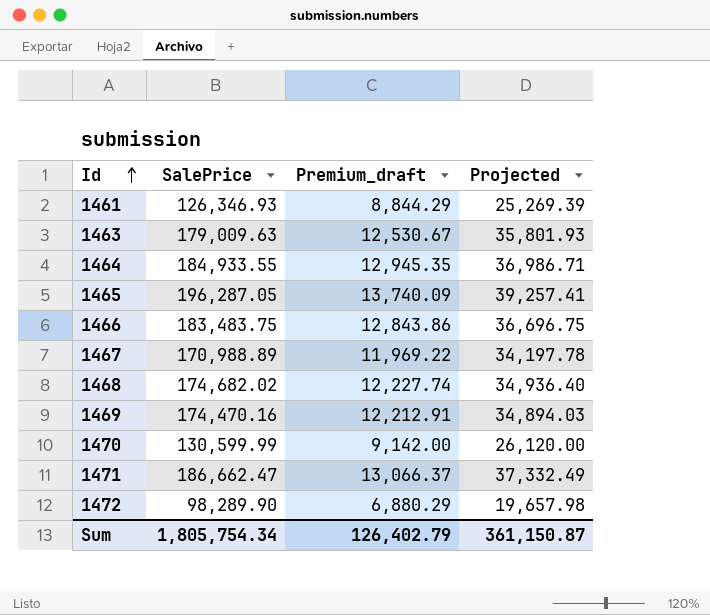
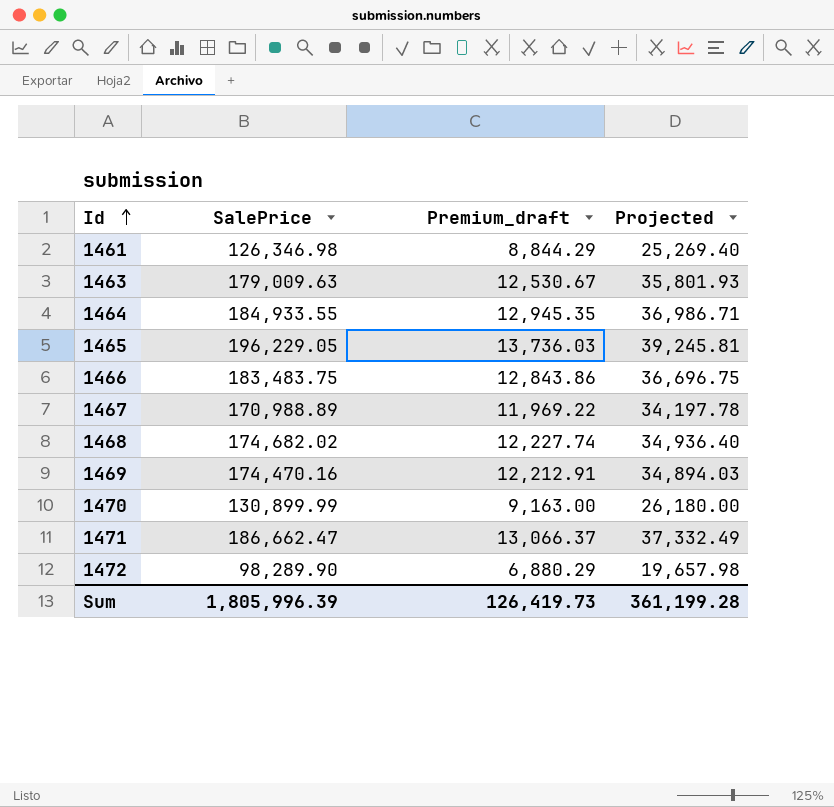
1461 | SalePrice: 126,346.93 -> 126,346.98
1461 | Projected: 25,269.39 -> 25,269.40
1465 | SalePrice: 196,287.05 -> 196,229.05
1465 | Premium_draft: 13,740.09 -> 13,736.03
1465 | Projected: 39,257.41 -> 39,245.81
1470 | SalePrice: 130,599.99 -> 130,899.99
1470 | Premium_draft: 9,142.00 -> 9,163.00
1470 | Projected: 26,120.00 -> 26,180.00
Sum | SalePrice: 1,805,754.34 -> 1,805,996.39
Sum | Premium_draft: 126,402.79 -> 126,419.73
Sum | Projected: 361,150.87 -> 361,199.28

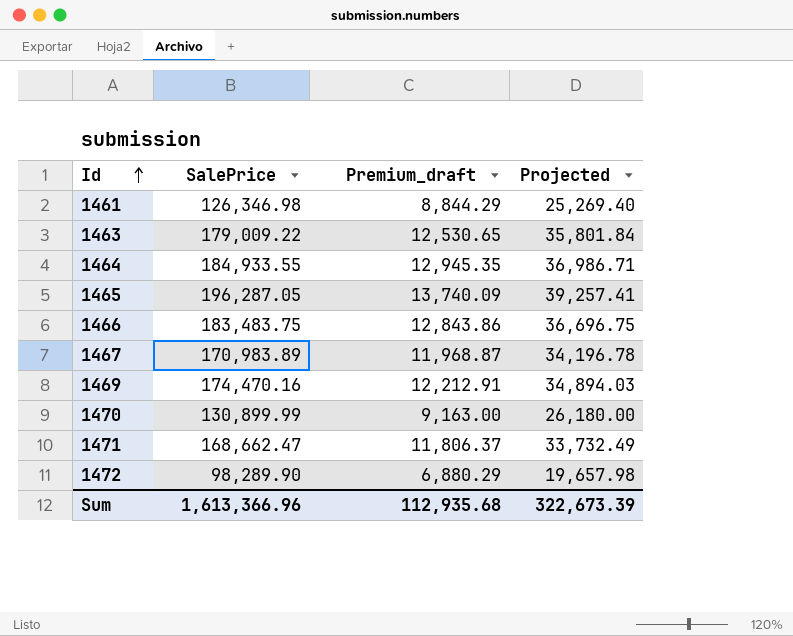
row 1468: 174,682.02 | 12,227.74 | 34,936.40 -> none
1463 | SalePrice: 179,009.63 -> 179,009.22
1463 | Premium_draft: 12,530.67 -> 12,530.65
1463 | Projected: 35,801.93 -> 35,801.84
1465 | SalePrice: 196,229.05 -> 196,287.05
1465 | Premium_draft: 13,736.03 -> 13,740.09
1465 | Projected: 39,245.81 -> 39,257.41
1467 | SalePrice: 170,988.89 -> 170,983.89
1467 | Premium_draft: 11,969.22 -> 11,968.87
1467 | Projected: 34,197.78 -> 34,196.78
1471 | SalePrice: 186,662.47 -> 168,662.47
1471 | Premium_draft: 13,066.37 -> 11,806.37
1471 | Projected: 37,332.49 -> 33,732.49
Sum | SalePrice: 1,805,996.39 -> 1,613,366.96
Sum | Premium_draft: 126,419.73 -> 112,935.68
Sum | Projected: 361,199.28 -> 322,673.39

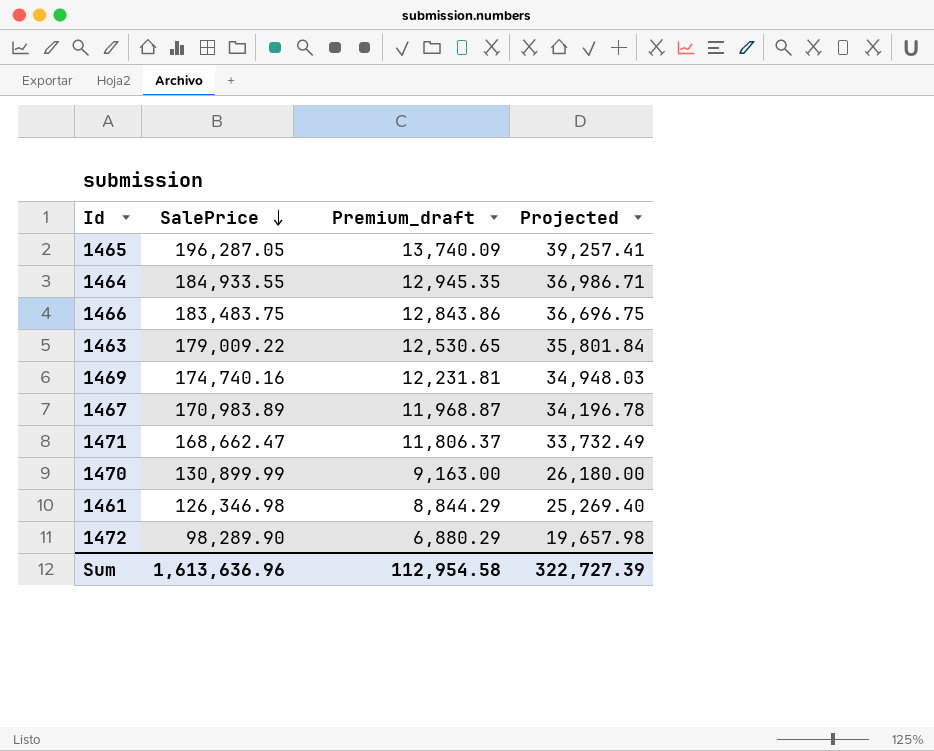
row order: Id ascending -> SalePrice descending
1469 | SalePrice: 174,470.16 -> 174,740.16
1469 | Premium_draft: 12,212.91 -> 12,231.81
1469 | Projected: 34,894.03 -> 34,948.03
Sum | SalePrice: 1,613,366.96 -> 1,613,636.96
Sum | Premium_draft: 112,935.68 -> 112,954.58
Sum | Projected: 322,673.39 -> 322,727.39

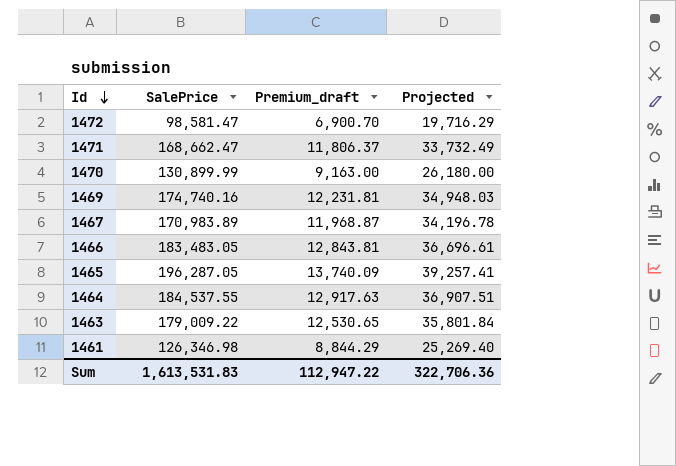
row order: SalePrice descending -> Id descending
1472 | SalePrice: 98,289.90 -> 98,581.47
1472 | Premium_draft: 6,880.29 -> 6,900.70
1472 | Projected: 19,657.98 -> 19,716.29
1466 | SalePrice: 183,483.75 -> 183,483.05
1466 | Premium_draft: 12,843.86 -> 12,843.81
1466 | Projected: 36,696.75 -> 36,696.61
1464 | SalePrice: 184,933.55 -> 184,537.55
1464 | Premium_draft: 12,945.35 -> 12,917.63
1464 | Projected: 36,986.71 -> 36,907.51
Sum | SalePrice: 1,613,636.96 -> 1,613,531.83
Sum | Premium_draft: 112,954.58 -> 112,947.22
Sum | Projected: 322,727.39 -> 322,706.36

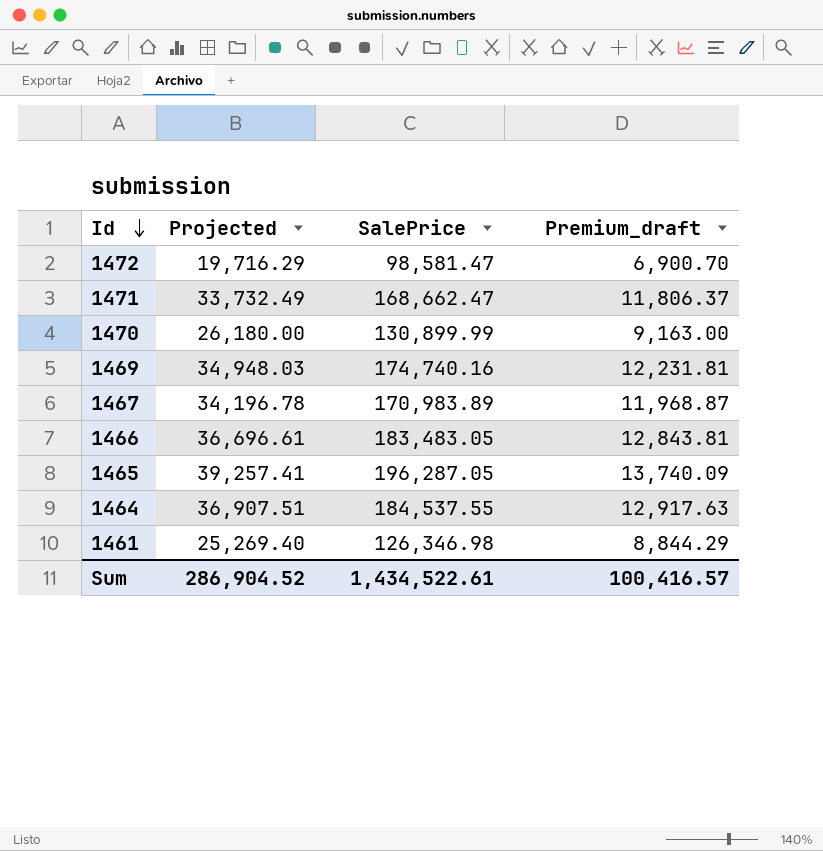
column Projected | position: 4 -> 2
row 1463: 179,009.22 | 12,530.65 | 35,801.84 -> none
Sum | Projected: 322,706.36 -> 286,904.52
Sum | SalePrice: 1,613,531.83 -> 1,434,522.61
Sum | Premium_draft: 112,947.22 -> 100,416.57

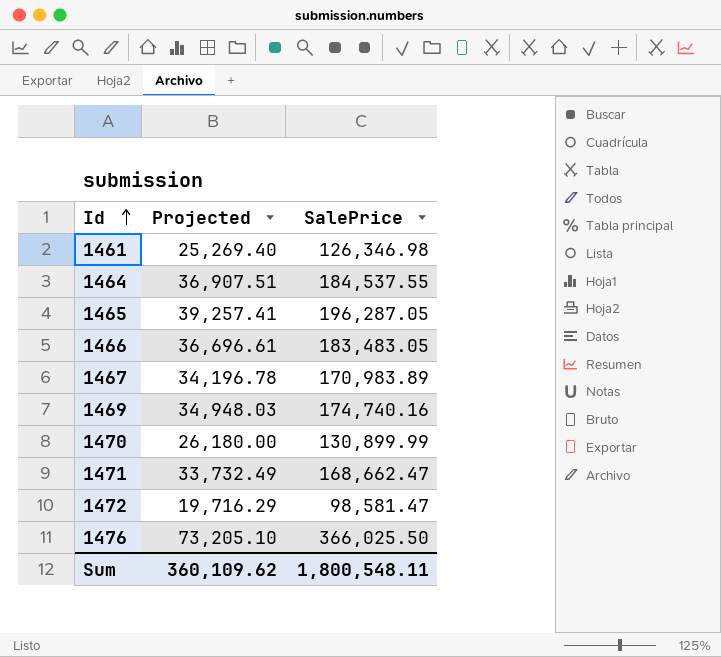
row order: Id descending -> Id ascending
column Premium_draft | formula: [SalePrice] * 0.07 -> none
row 1476: none -> 73,205.10 | 366,025.50
Sum | Projected: 286,904.52 -> 360,109.62
Sum | SalePrice: 1,434,522.61 -> 1,800,548.11

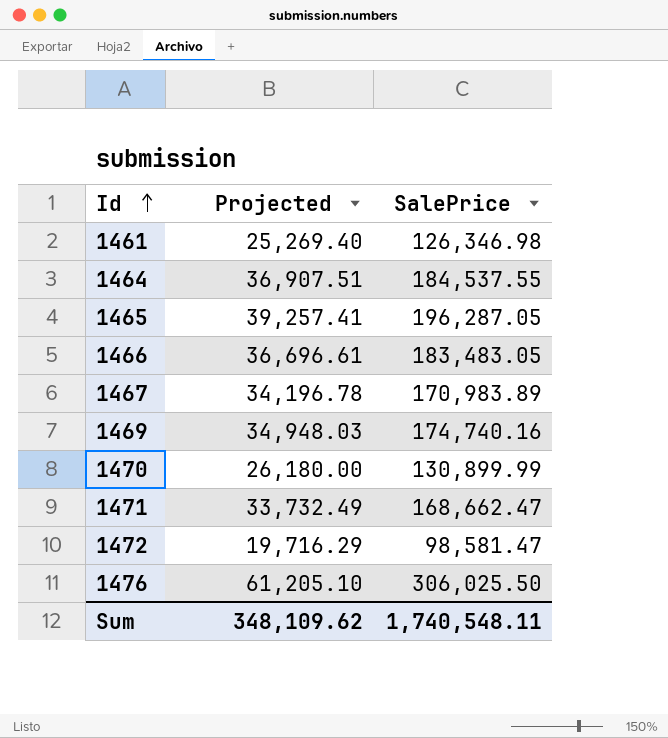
1476 | Projected: 73,205.10 -> 61,205.10
1476 | SalePrice: 366,025.50 -> 306,025.50
Sum | Projected: 360,109.62 -> 348,109.62
Sum | SalePrice: 1,800,548.11 -> 1,740,548.11

